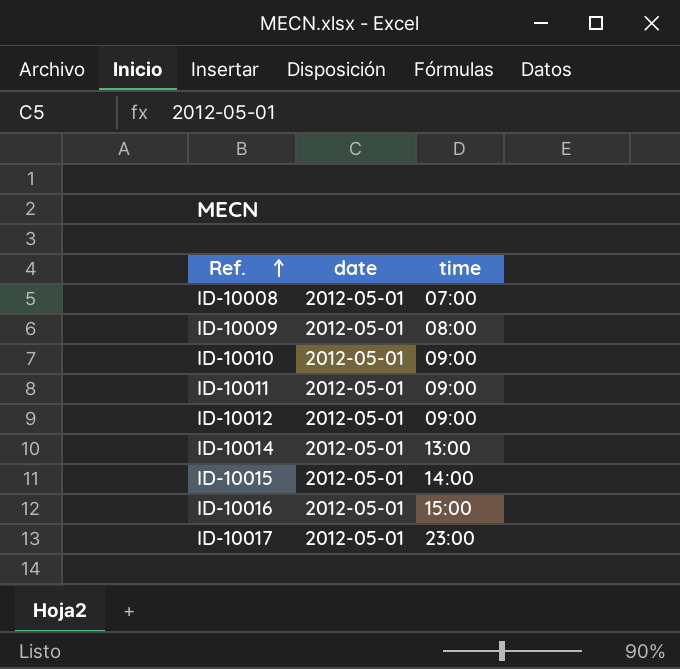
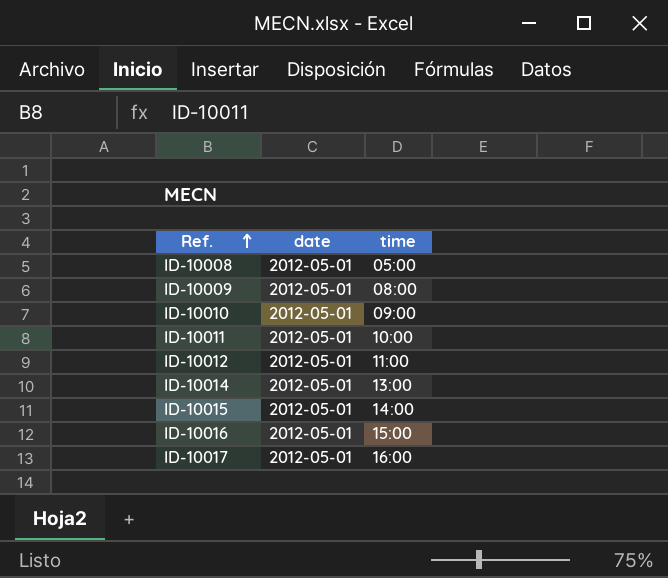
ID-10008 | time: 07:00 -> 05:00
ID-10011 | time: 09:00 -> 10:00
ID-10012 | time: 09:00 -> 11:00
ID-10017 | time: 23:00 -> 16:00

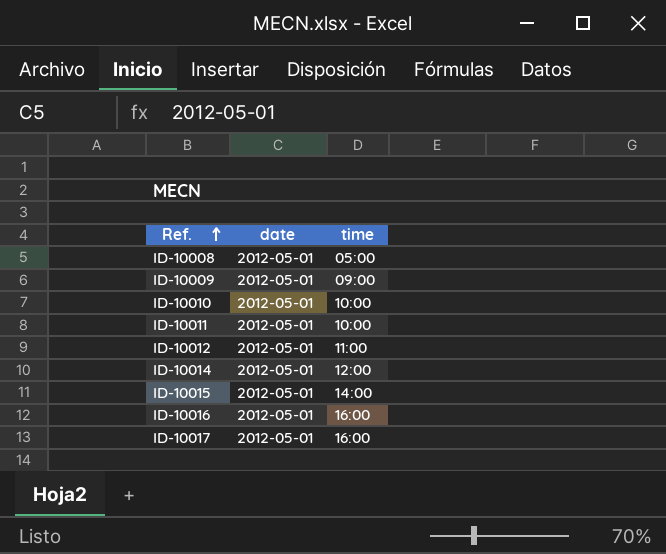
ID-10009 | time: 08:00 -> 09:00
ID-10010 | time: 09:00 -> 10:00
ID-10014 | time: 13:00 -> 12:00
ID-10016 | time: 15:00 -> 16:00

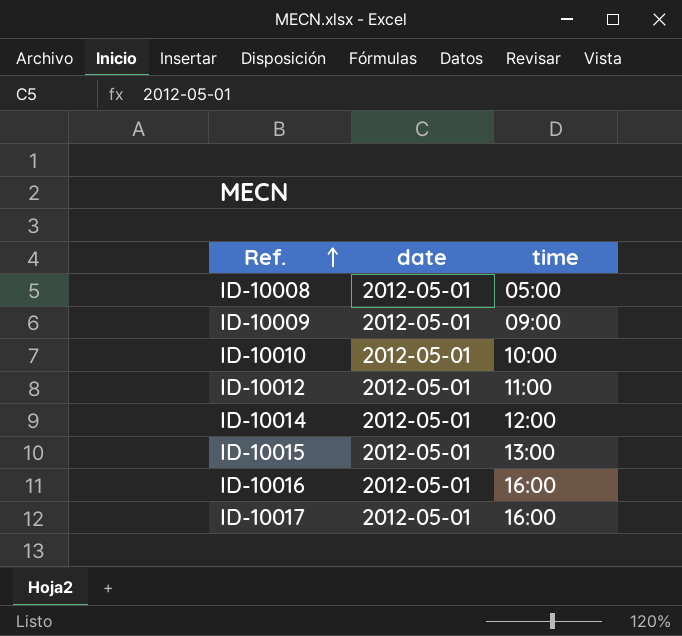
row ID-10011: 2012-05-01 | 10:00 -> none
ID-10015 | time: 14:00 -> 13:00

